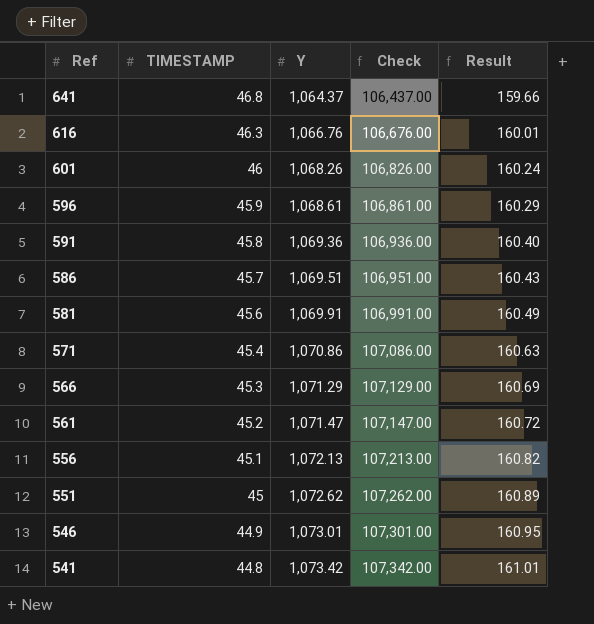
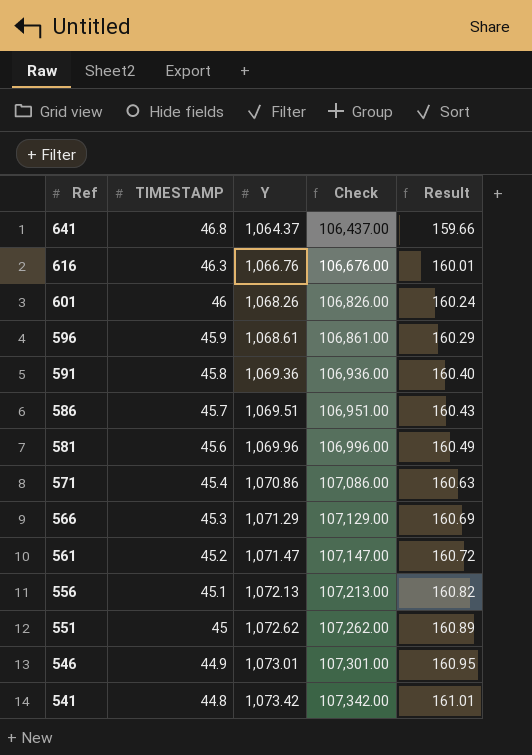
581 | Y: 1,069.91 -> 1,069.96
581 | Check: 106,991.00 -> 106,996.00

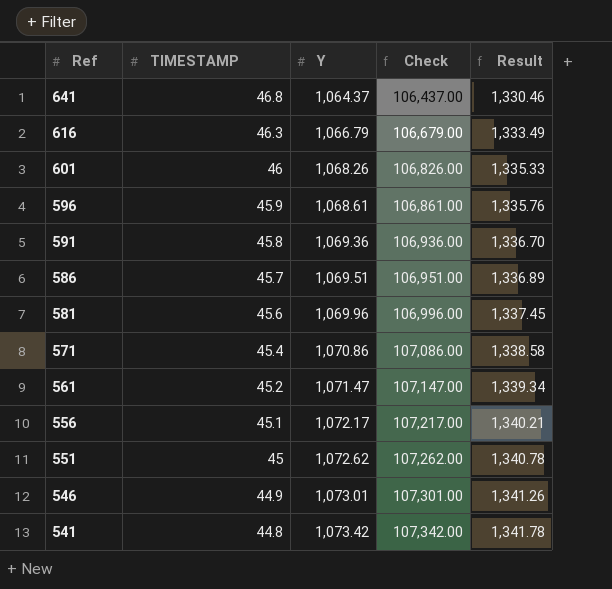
column Result | formula: [Y] * 0.15 -> [Y] * 1.25
row 566: 45.3 | 1,071.29 | 107,129.00 | 160.69 -> none
616 | Y: 1,066.76 -> 1,066.79
616 | Check: 106,676.00 -> 106,679.00
556 | Y: 1,072.13 -> 1,072.17
556 | Check: 107,213.00 -> 107,217.00

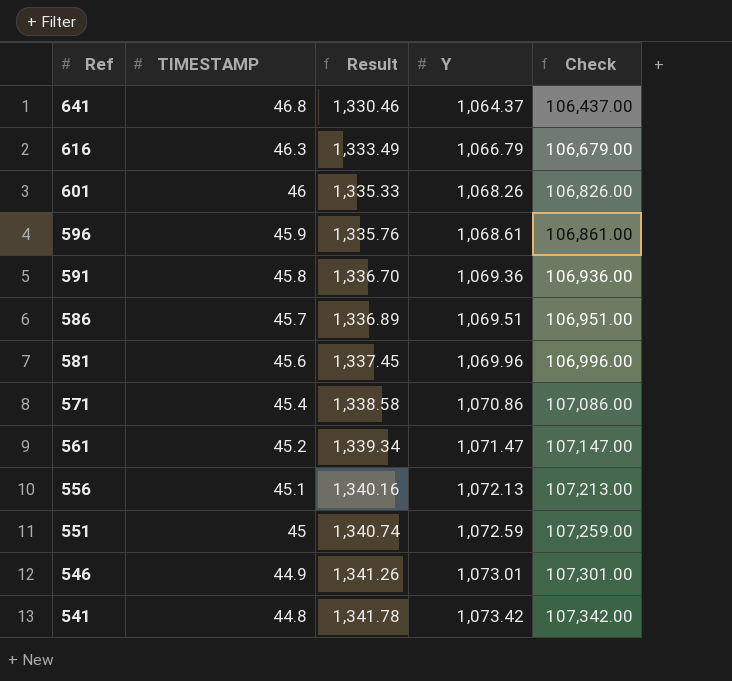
column Result | position: 5 -> 3
556 | Result: 1,340.21 -> 1,340.16
556 | Y: 1,072.17 -> 1,072.13
556 | Check: 107,217.00 -> 107,213.00
551 | Result: 1,340.78 -> 1,340.74
551 | Y: 1,072.62 -> 1,072.59
551 | Check: 107,262.00 -> 107,259.00

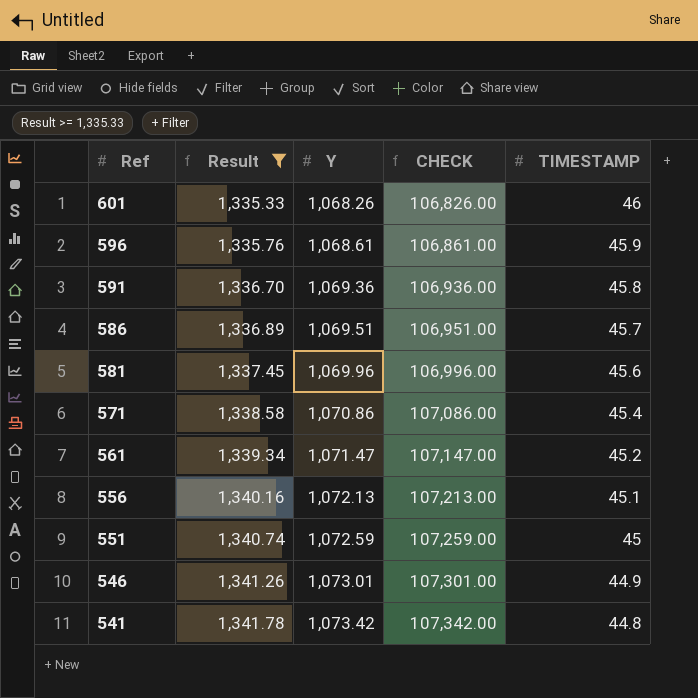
filter: none -> Result >= 1,335.33
column name: Check -> CHECK
column TIMESTAMP | position: 2 -> 5

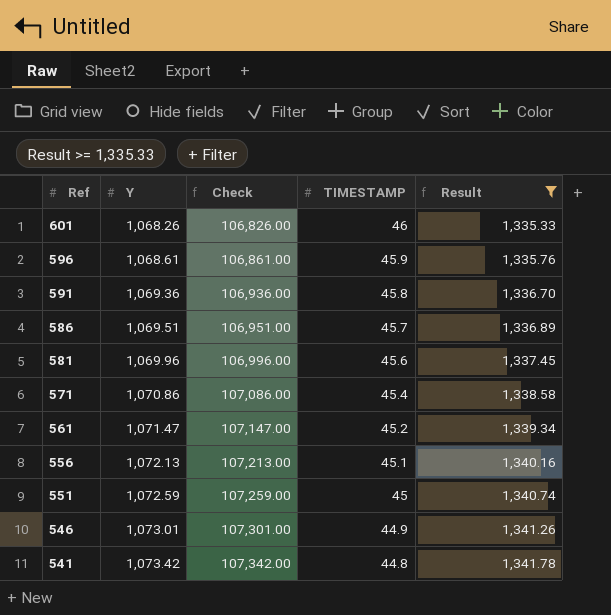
column name: CHECK -> Check
column Result | position: 2 -> 5

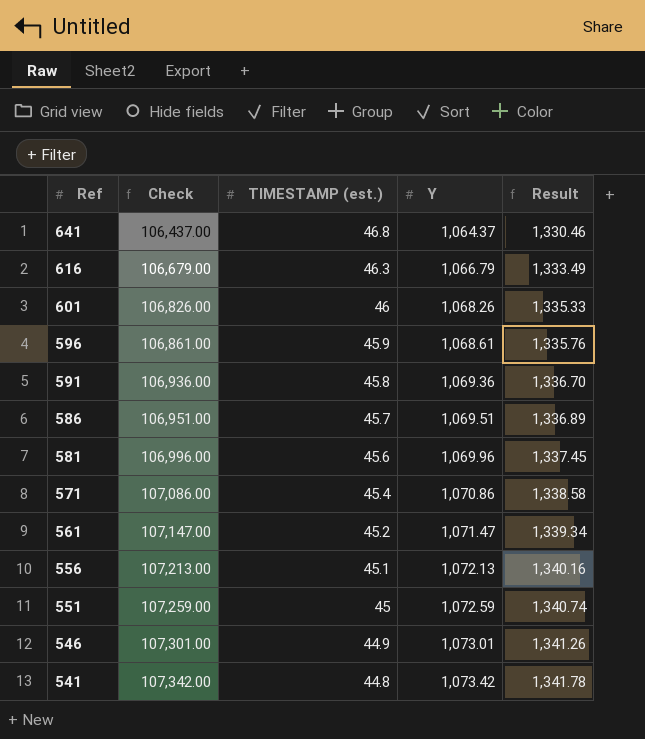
filter: Result >= 1,335.33 -> none
column name: TIMESTAMP -> TIMESTAMP (est.)
column Y | position: 2 -> 4

